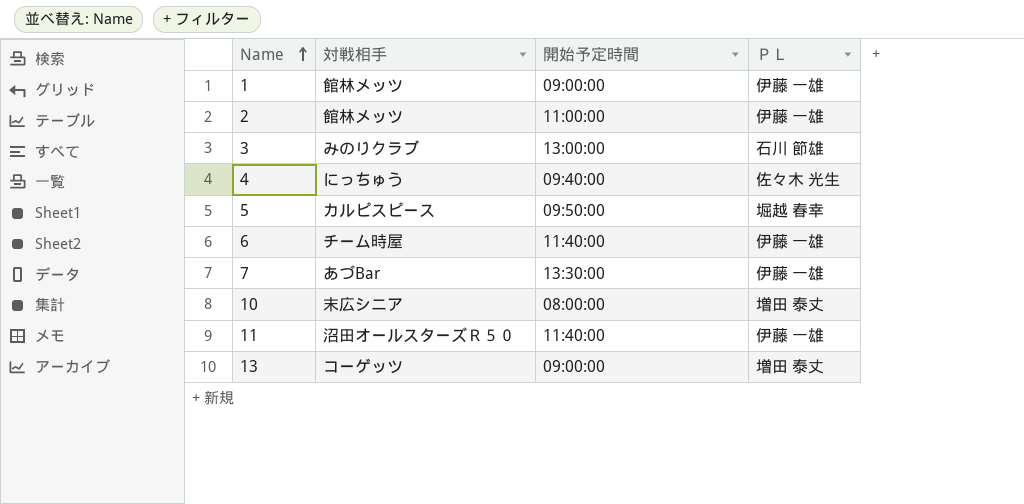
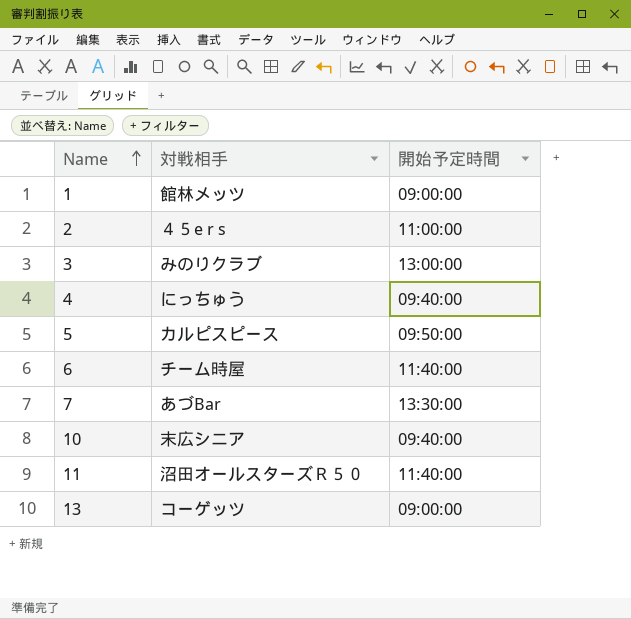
column ＰＬ | position: 4 -> none
2 | 対戦相手: 館林メッツ -> ４５e r s
10 | 開始予定時間: 08:00:00 -> 09:40:00

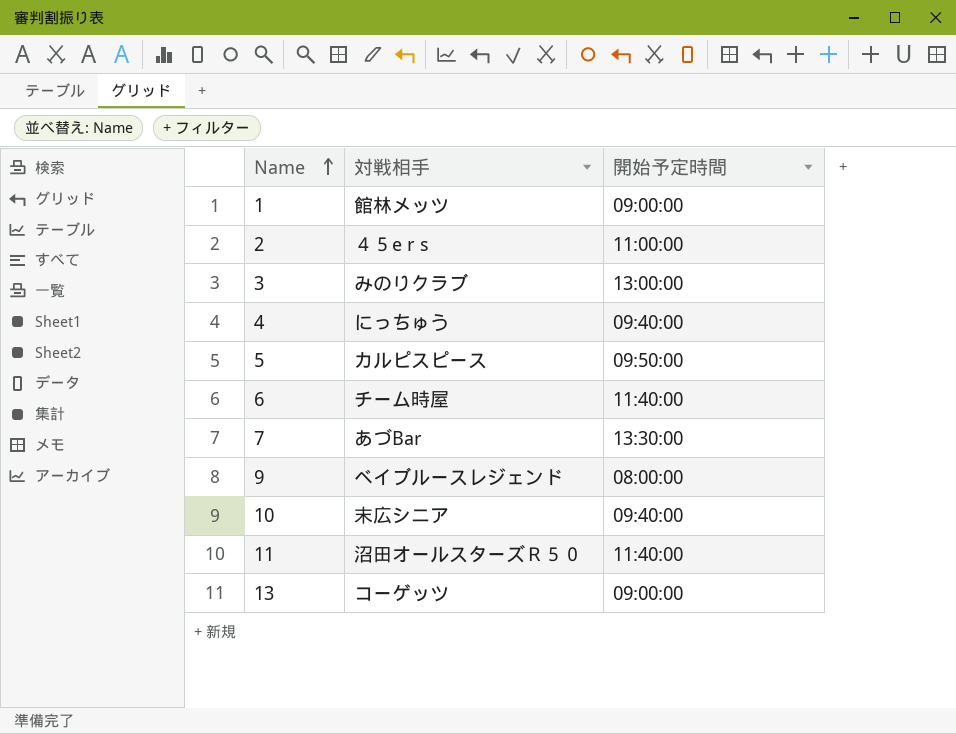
row 9: none -> ベイブルースレジェンド | 08:00:00

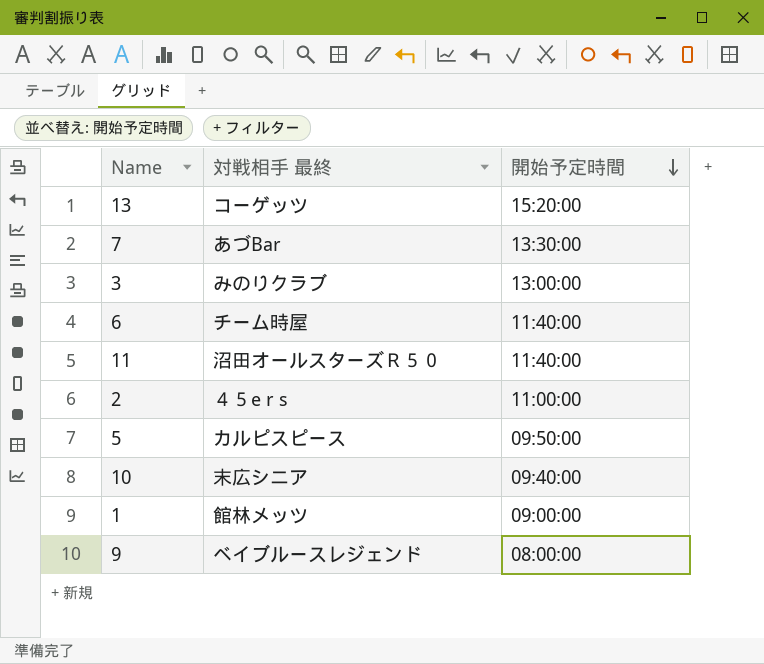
row order: Name ascending -> 開始予定時間 descending
column name: 対戦相手 -> 対戦相手 最終
row 4: にっちゅう | 09:40:00 -> none
13 | 開始予定時間: 09:00:00 -> 15:20:00

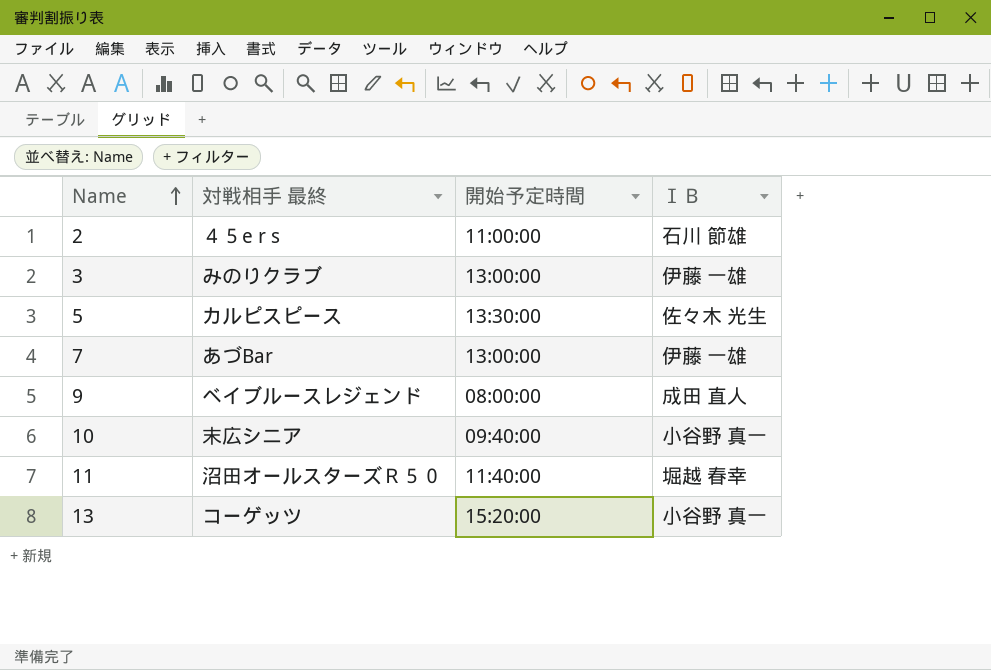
row order: 開始予定時間 descending -> Name ascending
column ⅠＢ | position: none -> 4
row 6: チーム時屋 | 11:40:00 -> none
row 1: 館林メッツ | 09:00:00 -> none
5 | 開始予定時間: 09:50:00 -> 13:30:00
7 | 開始予定時間: 13:30:00 -> 13:00:00

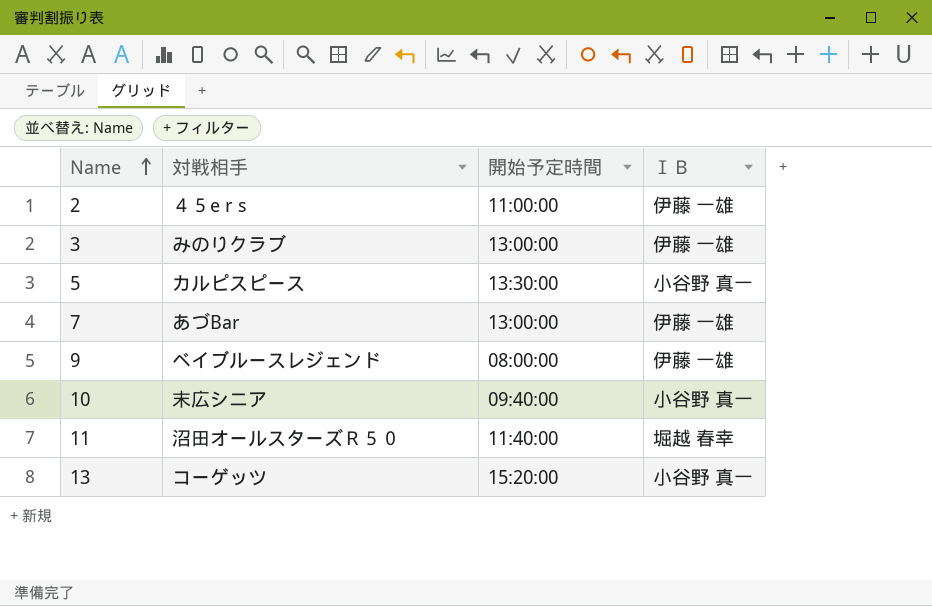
column name: 対戦相手 最終 -> 対戦相手
2 | ⅠＢ: 石川 節雄 -> 伊藤 一雄
5 | ⅠＢ: 佐々木 光生 -> 小谷野 真一
9 | ⅠＢ: 成田 直人 -> 伊藤 一雄

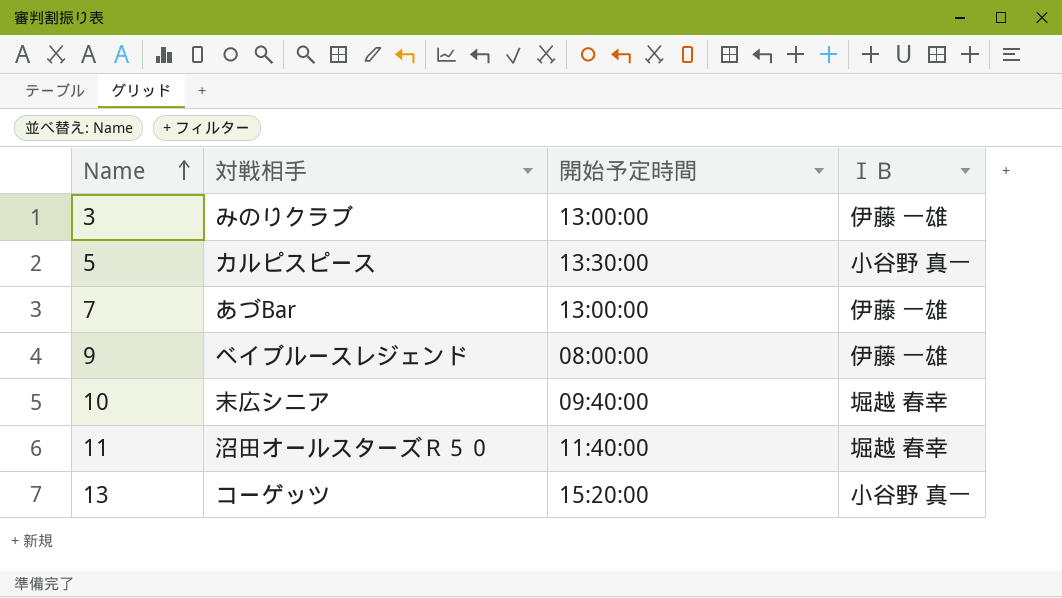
row 2: ４５e r s | 11:00:00 | 伊藤 一雄 -> none
10 | ⅠＢ: 小谷野 真一 -> 堀越 春幸

